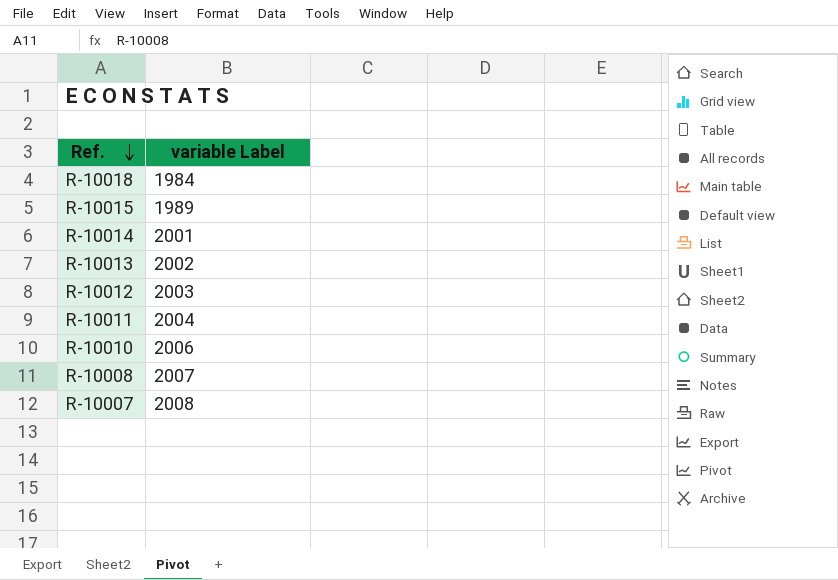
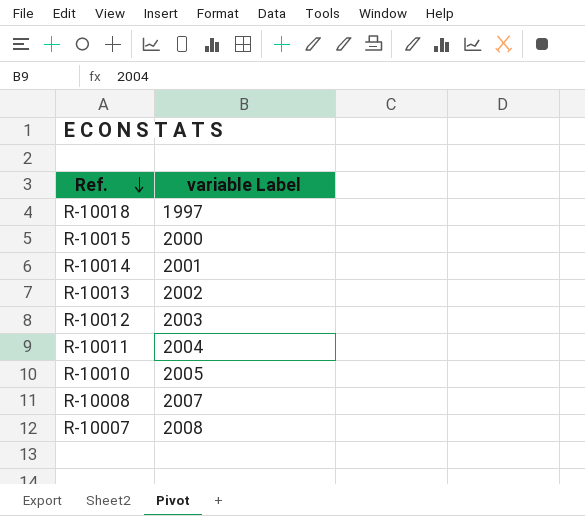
R-10018 | variable Label: 1984 -> 1997
R-10015 | variable Label: 1989 -> 2000
R-10010 | variable Label: 2006 -> 2005

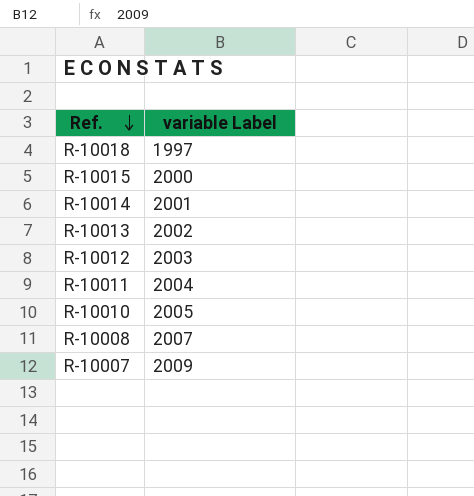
R-10007 | variable Label: 2008 -> 2009

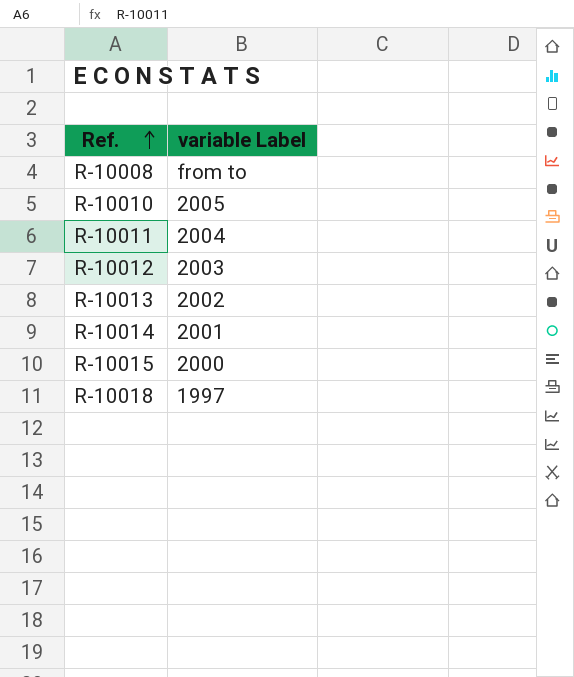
row order: Ref. descending -> Ref. ascending
row R-10007: 2009 -> none
R-10008 | variable Label: 2007 -> from to

